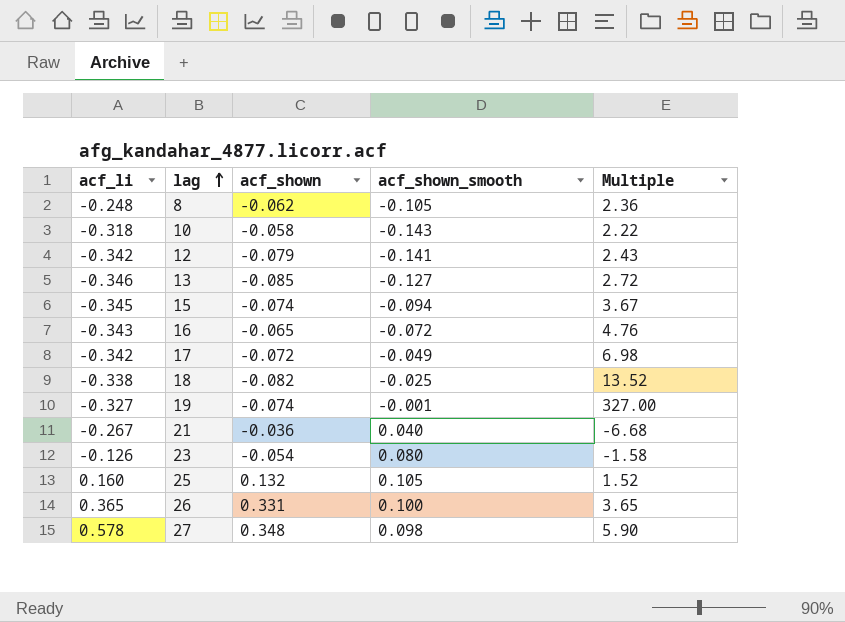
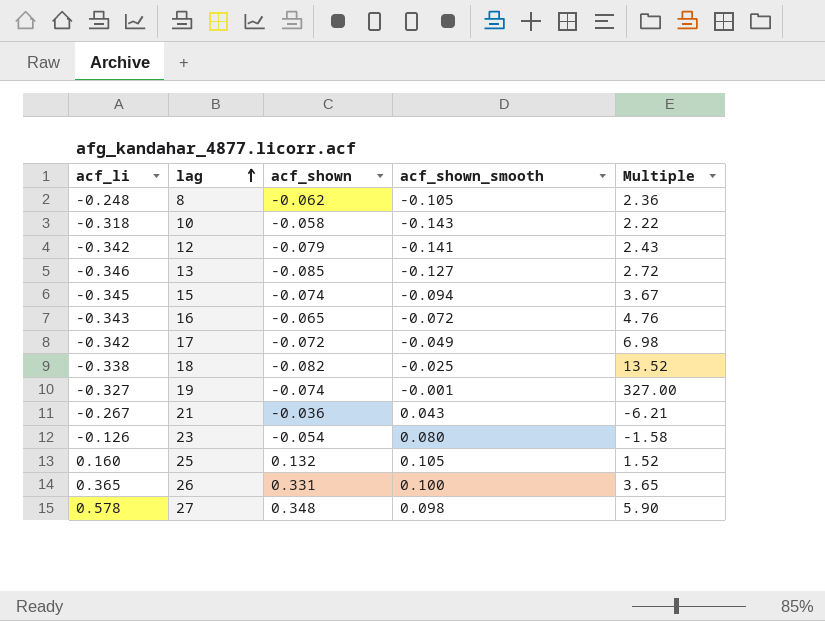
21 | acf_shown_smooth: 0.040 -> 0.043
21 | Multiple: -6.68 -> -6.21

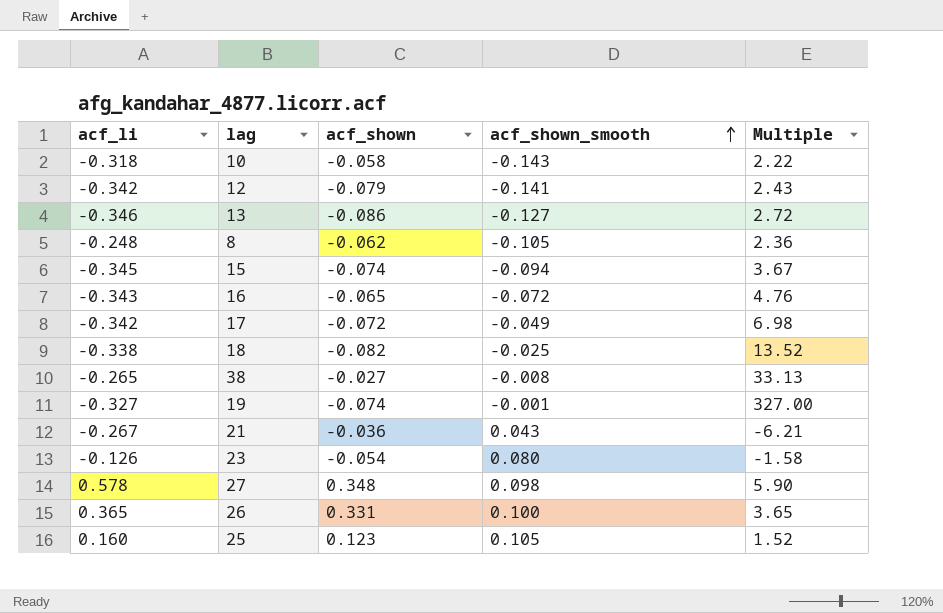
row order: lag ascending -> acf_shown_smooth ascending
13 | acf_shown: -0.085 -> -0.086
row 38: none -> -0.265 | -0.027 | -0.008 | 33.13
25 | acf_shown: 0.132 -> 0.123

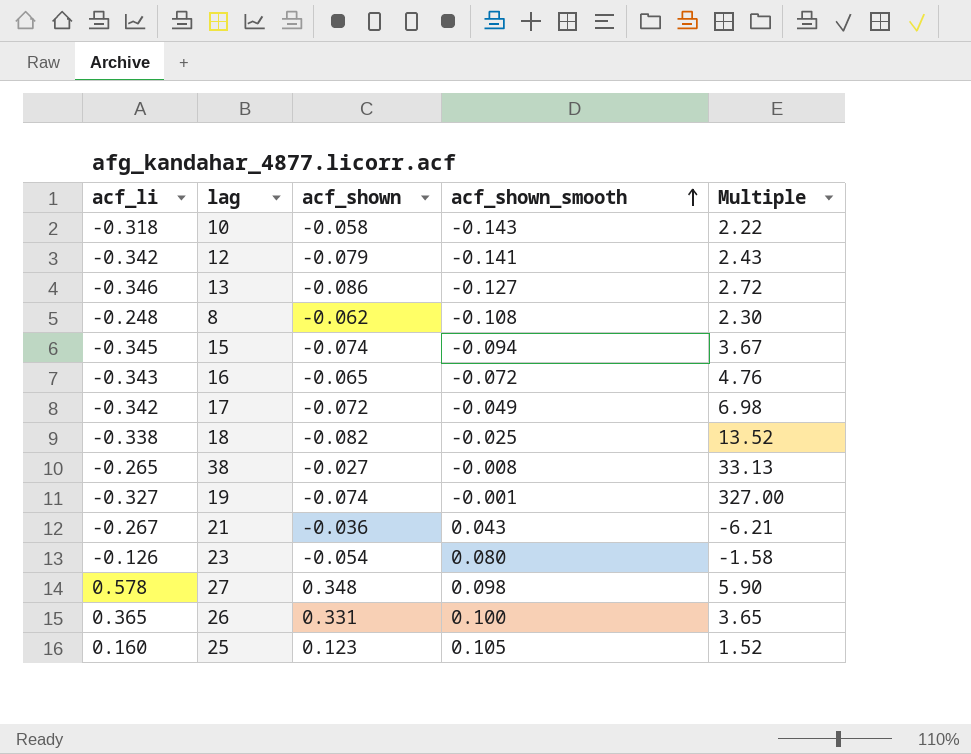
8 | acf_shown_smooth: -0.105 -> -0.108
8 | Multiple: 2.36 -> 2.30

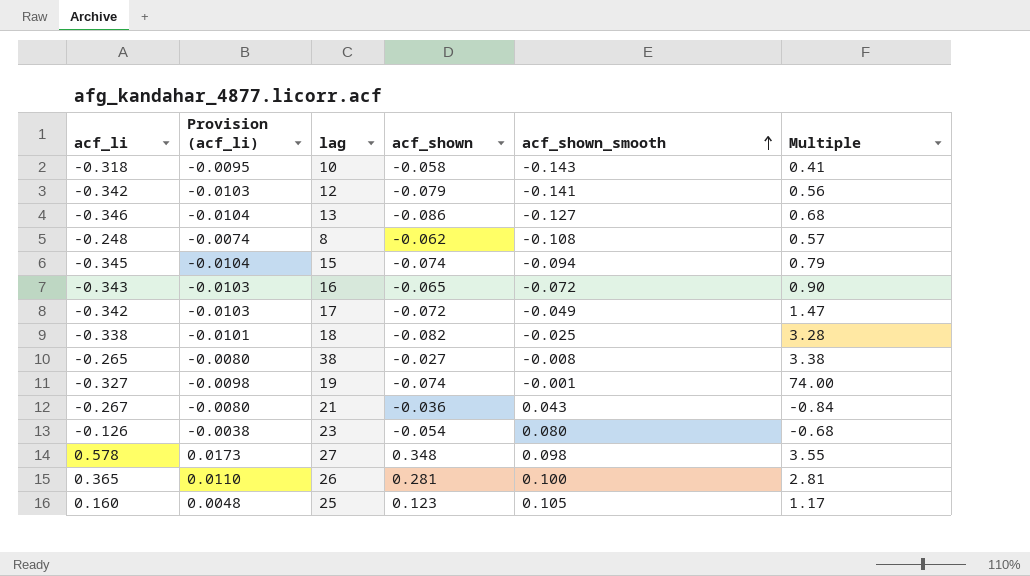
column Provision (acf_li) | formula: none -> [acf_li] * 0.03
column Multiple | formula: [acf_li] / [acf_shown_smooth] -> [acf_shown] / [acf_shown_smooth]
26 | acf_shown: 0.331 -> 0.281

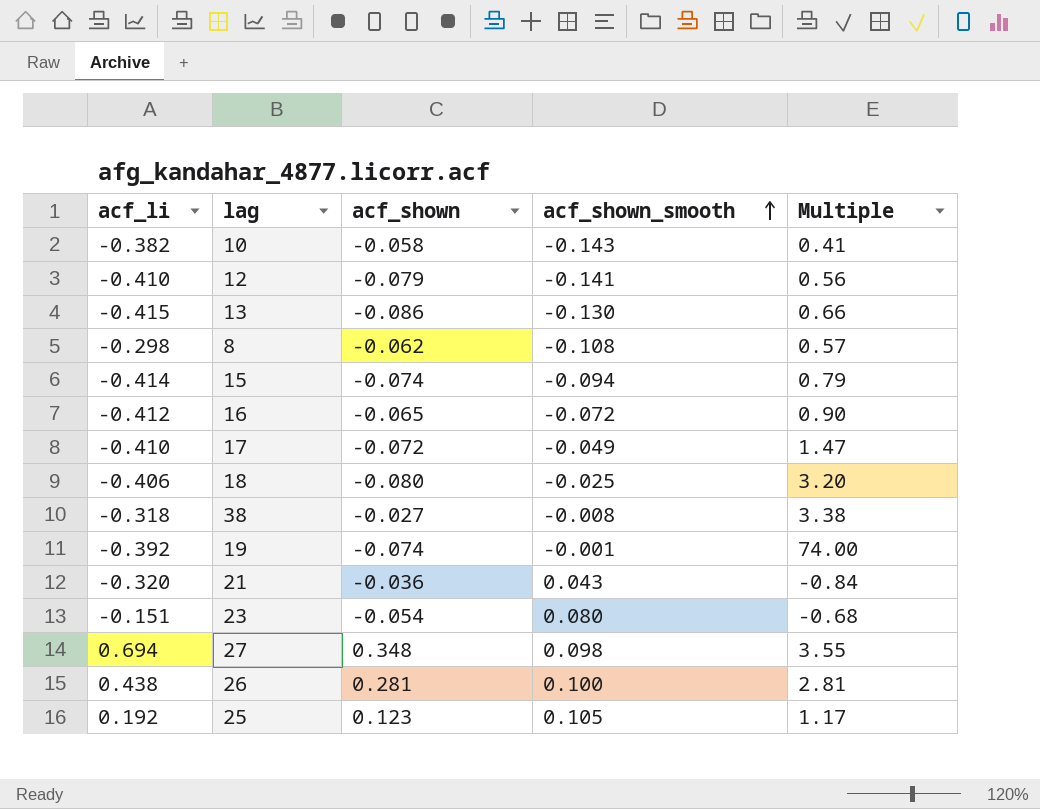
column Provision (acf_li) | formula: [acf_li] * 0.03 -> none
10 | acf_li: -0.318 -> -0.382
12 | acf_li: -0.342 -> -0.410
13 | acf_li: -0.346 -> -0.415
13 | acf_shown_smooth: -0.127 -> -0.130
13 | Multiple: 0.68 -> 0.66
8 | acf_li: -0.248 -> -0.298
15 | acf_li: -0.345 -> -0.414
16 | acf_li: -0.343 -> -0.412
17 | acf_li: -0.342 -> -0.410
18 | acf_li: -0.338 -> -0.406
18 | acf_shown: -0.082 -> -0.080
18 | Multiple: 3.28 -> 3.20
38 | acf_li: -0.265 -> -0.318
19 | acf_li: -0.327 -> -0.392
21 | acf_li: -0.267 -> -0.320
23 | acf_li: -0.126 -> -0.151
27 | acf_li: 0.578 -> 0.694
26 | acf_li: 0.365 -> 0.438
25 | acf_li: 0.160 -> 0.192

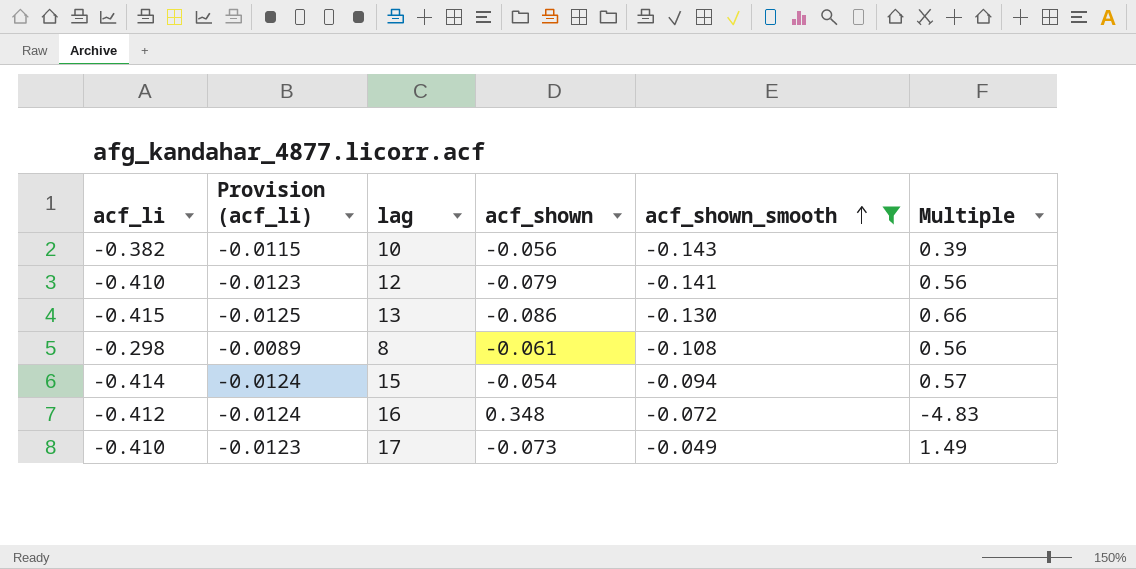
filter: none -> acf_shown_smooth <= -0.049
column Provision (acf_li) | formula: none -> [acf_li] * 0.03
10 | acf_shown: -0.058 -> -0.056
10 | Multiple: 0.41 -> 0.39
8 | acf_shown: -0.062 -> -0.061
8 | Multiple: 0.57 -> 0.56
15 | acf_shown: -0.074 -> -0.054
15 | Multiple: 0.79 -> 0.57
16 | acf_shown: -0.065 -> 0.348
16 | Multiple: 0.90 -> -4.83
17 | acf_shown: -0.072 -> -0.073
17 | Multiple: 1.47 -> 1.49

